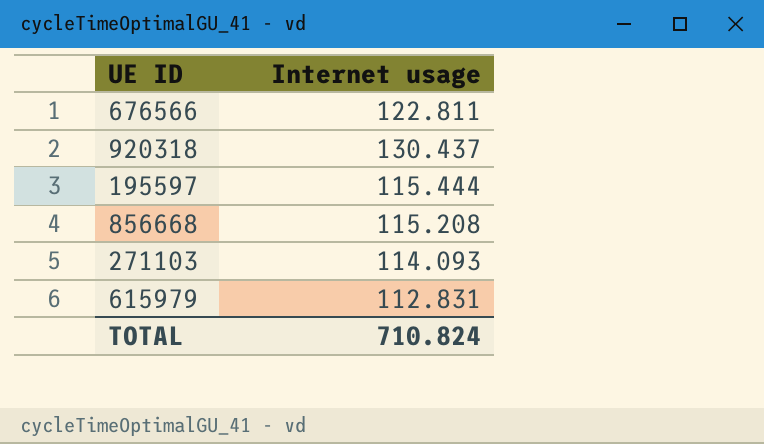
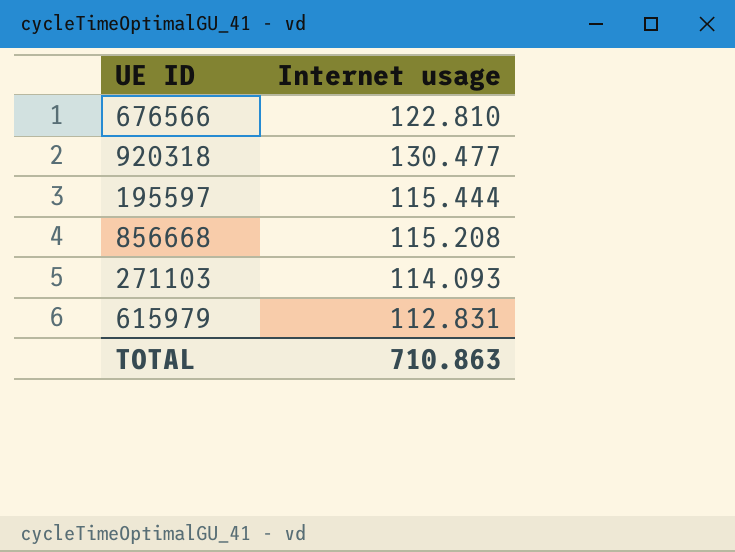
676566 | Internet usage: 122.811 -> 122.810
920318 | Internet usage: 130.437 -> 130.477
TOTAL | Internet usage: 710.824 -> 710.863

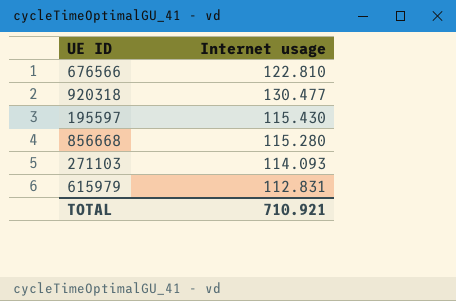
195597 | Internet usage: 115.444 -> 115.430
856668 | Internet usage: 115.208 -> 115.280
TOTAL | Internet usage: 710.863 -> 710.921

